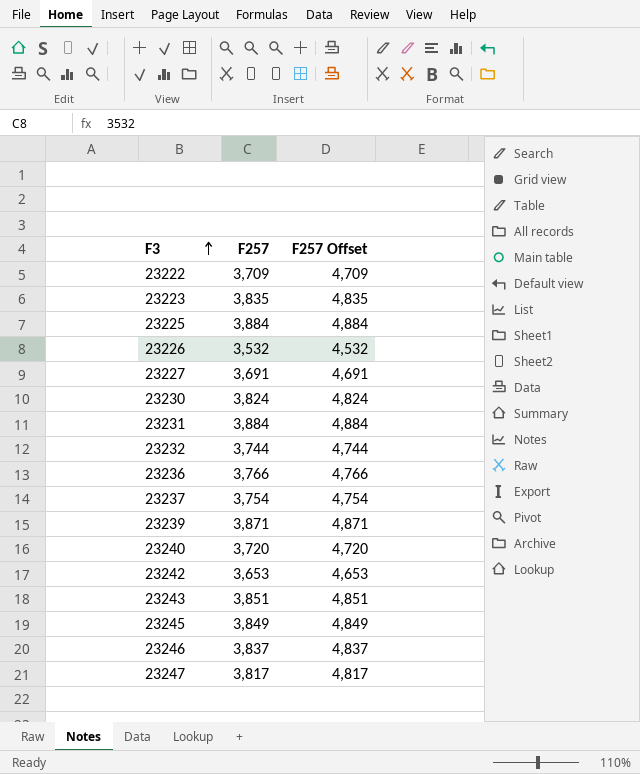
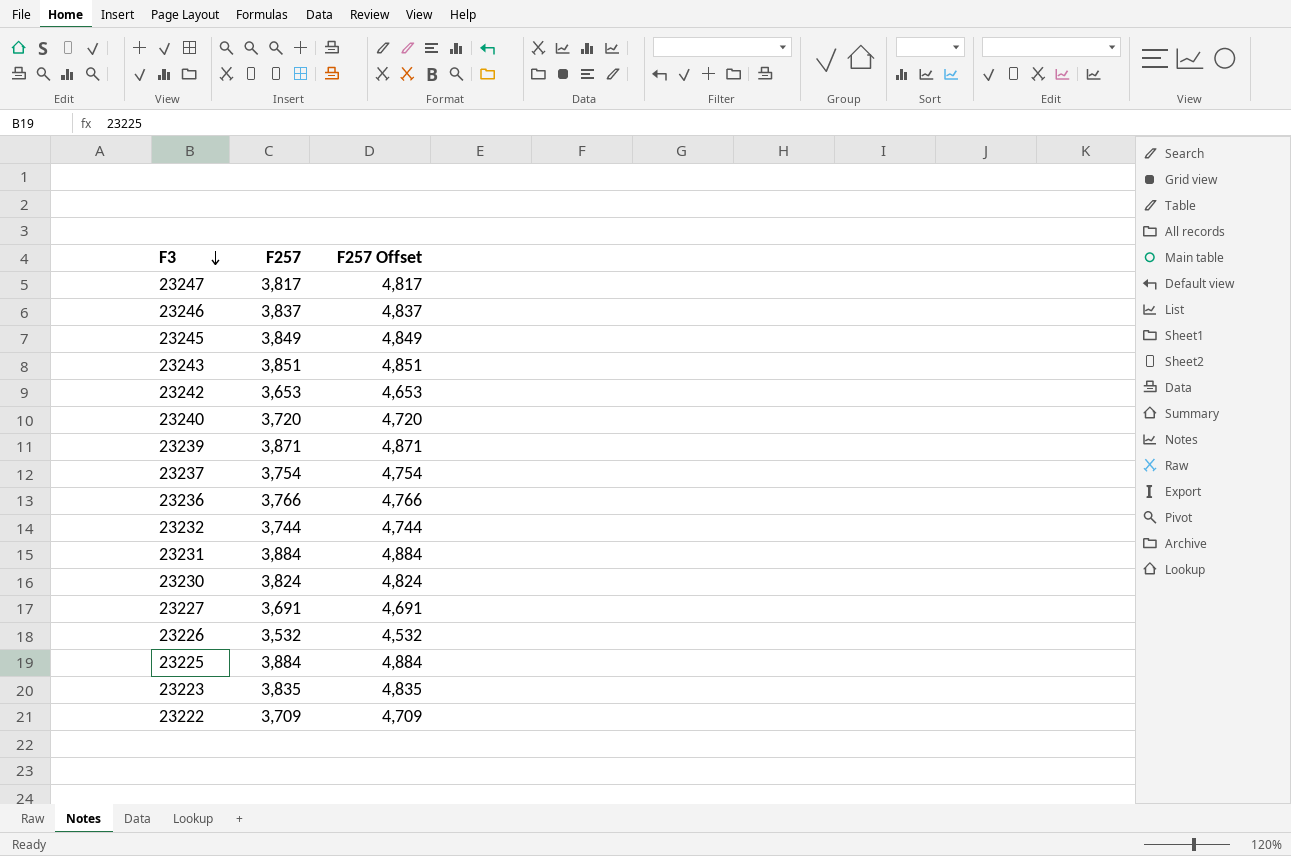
row order: F3 ascending -> F3 descending

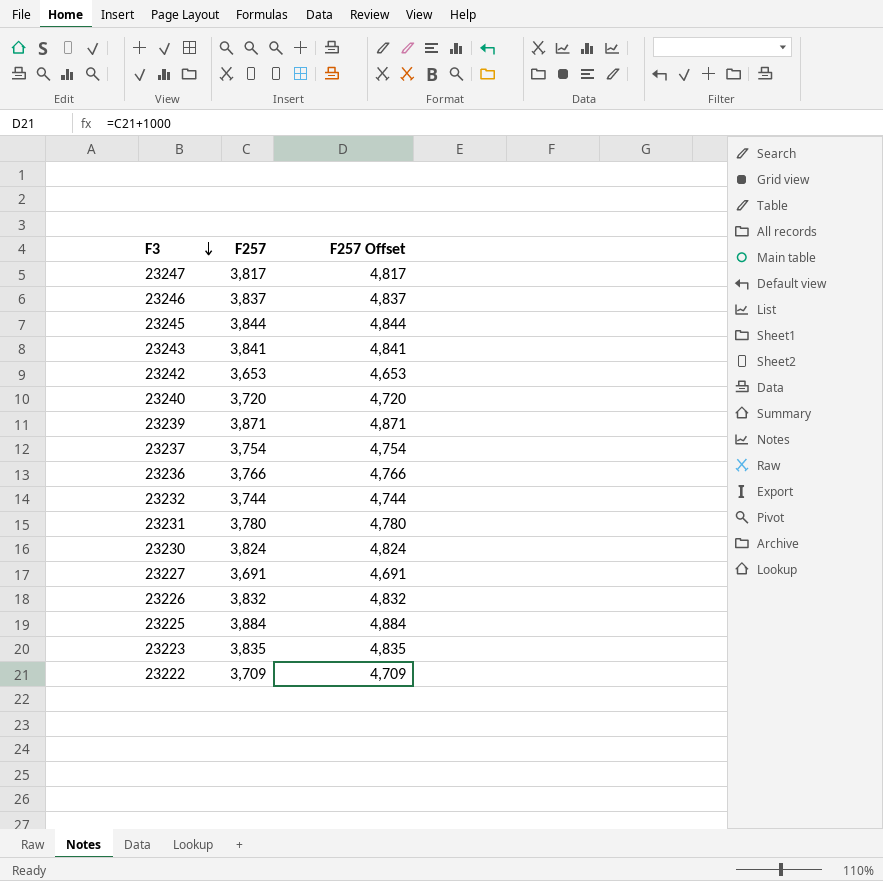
23245 | F257: 3,849 -> 3,844
23245 | F257 Offset: 4,849 -> 4,844
23243 | F257: 3,851 -> 3,841
23243 | F257 Offset: 4,851 -> 4,841
23231 | F257: 3,884 -> 3,780
23231 | F257 Offset: 4,884 -> 4,780
23226 | F257: 3,532 -> 3,832
23226 | F257 Offset: 4,532 -> 4,832

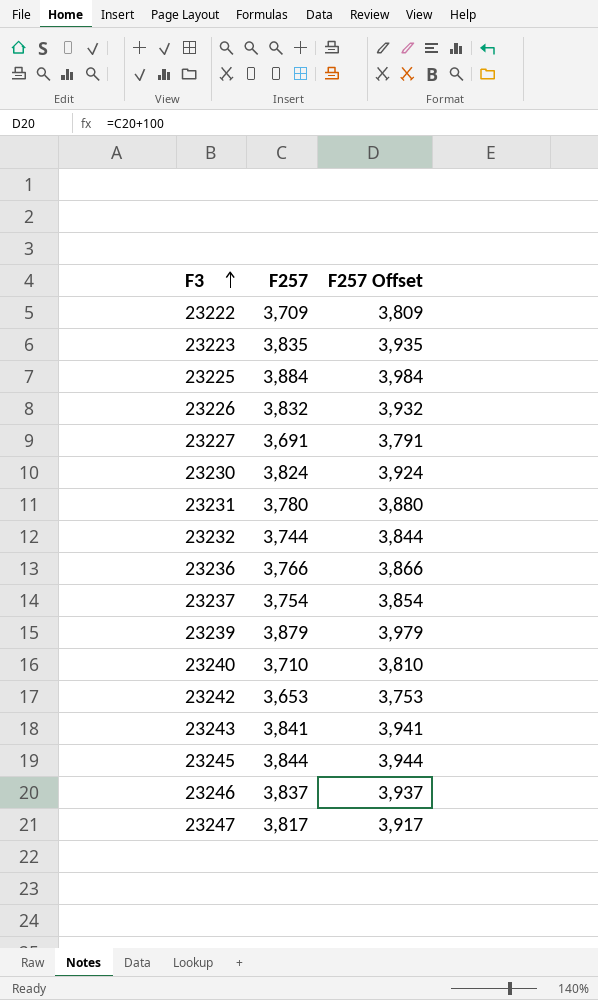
row order: F3 descending -> F3 ascending
column F257 Offset | formula: [F257] + 1000 -> [F257] + 100
23239 | F257: 3,871 -> 3,879
23240 | F257: 3,720 -> 3,710

